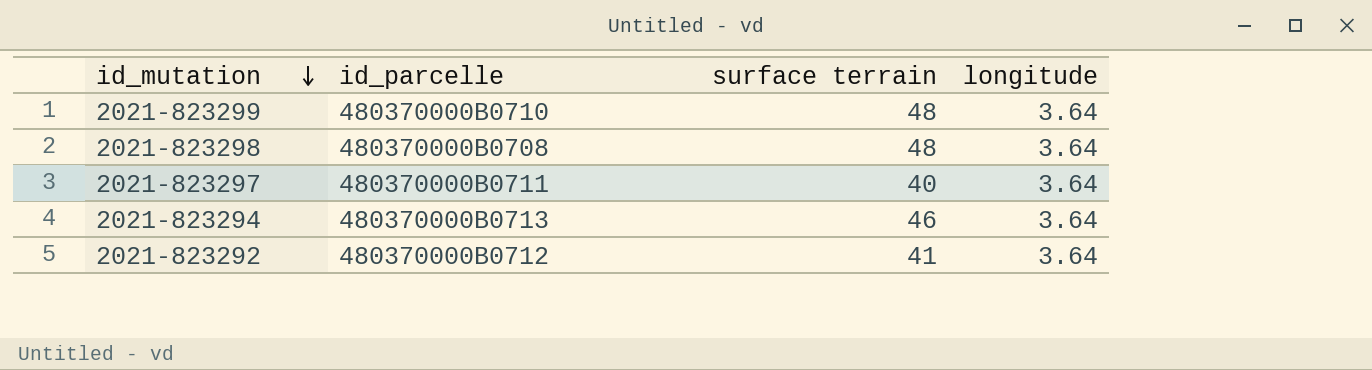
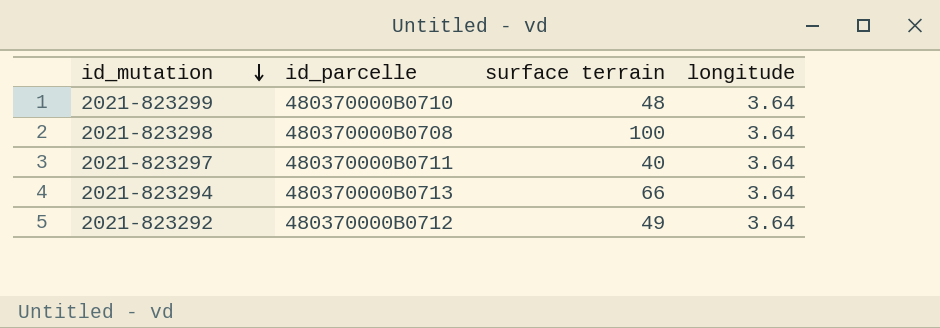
2021-823298 | surface terrain: 48 -> 100
2021-823294 | surface terrain: 46 -> 66
2021-823292 | surface terrain: 41 -> 49

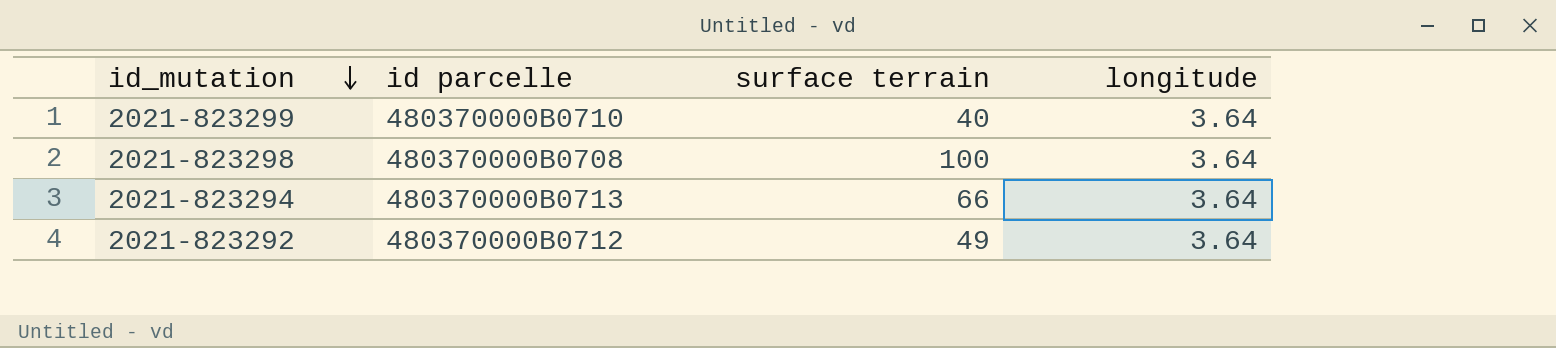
column name: id_parcelle -> id parcelle
row 2021-823297: 480370000B0711 | 40 | 3.64 -> none
2021-823299 | surface terrain: 48 -> 40

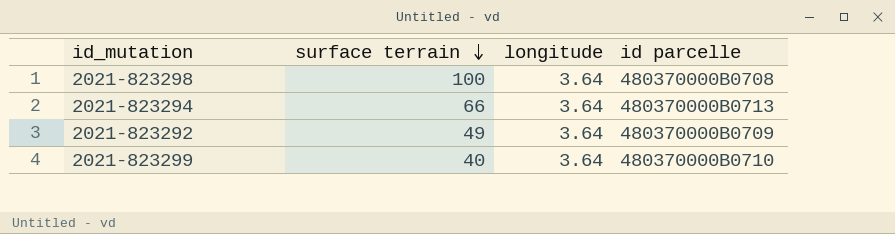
row order: id_mutation descending -> surface terrain descending
column id parcelle | position: 2 -> 4
2021-823292 | id parcelle: 480370000B0712 -> 480370000B0709

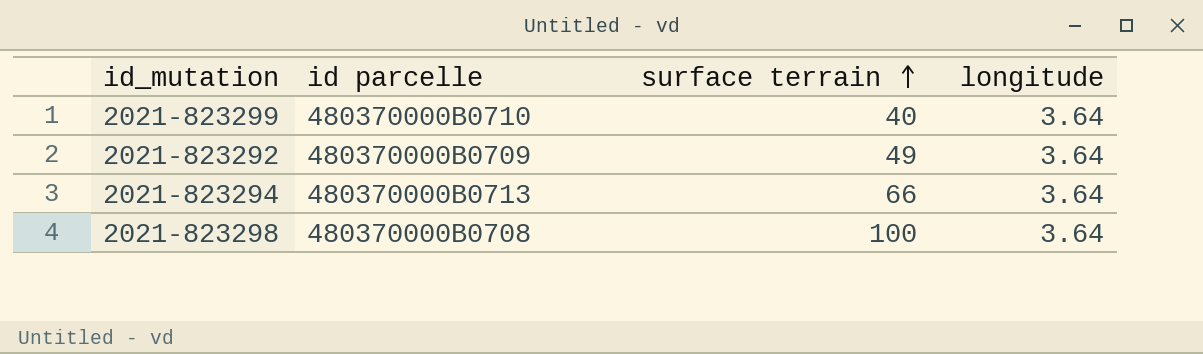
row order: surface terrain descending -> surface terrain ascending
column id parcelle | position: 4 -> 2

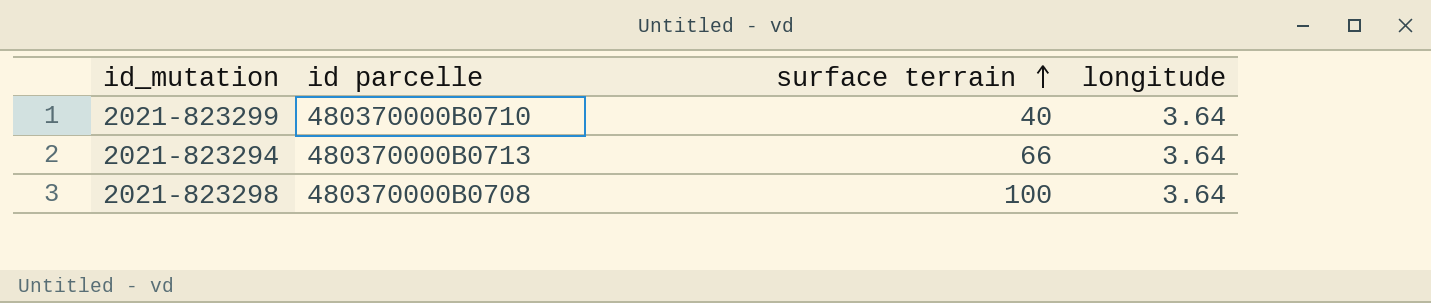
row 2021-823292: 480370000B0709 | 49 | 3.64 -> none

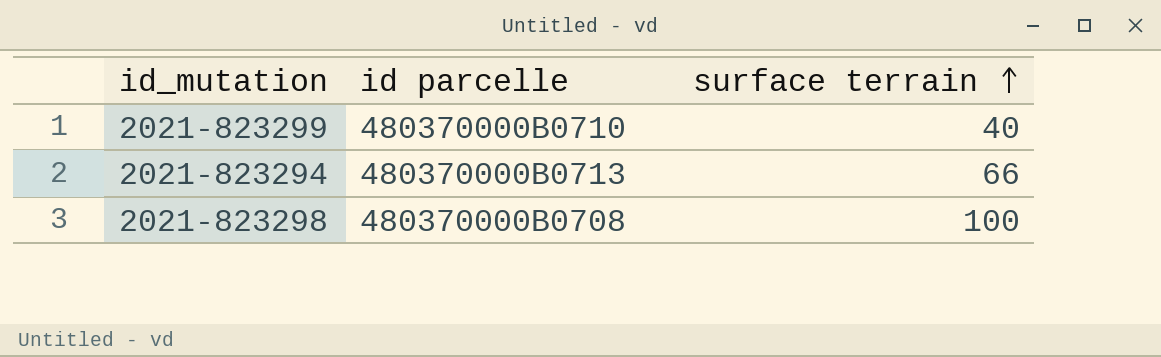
column longitude | position: 4 -> none

